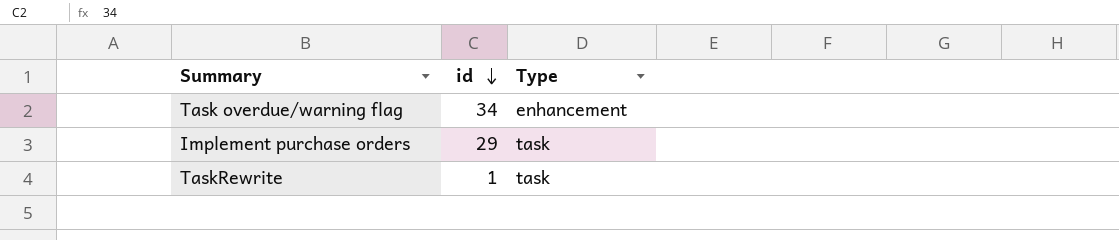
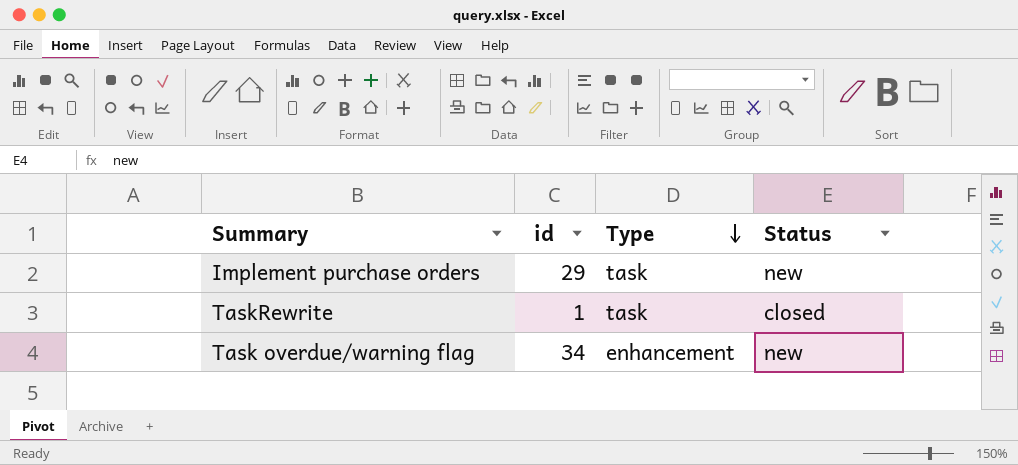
row order: id descending -> Type descending
column Status | position: none -> 4

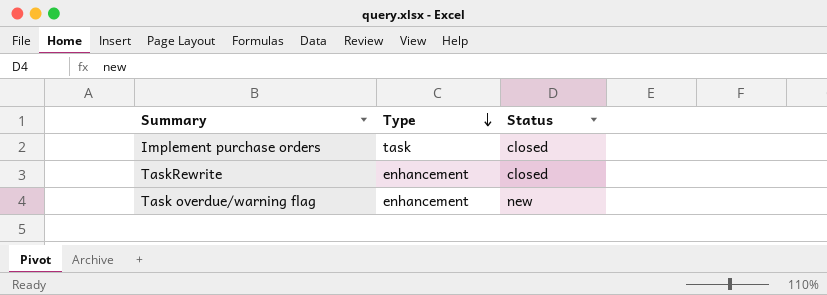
column id | position: 2 -> none
Implement purchase orders | Status: new -> closed
TaskRewrite | Type: task -> enhancement

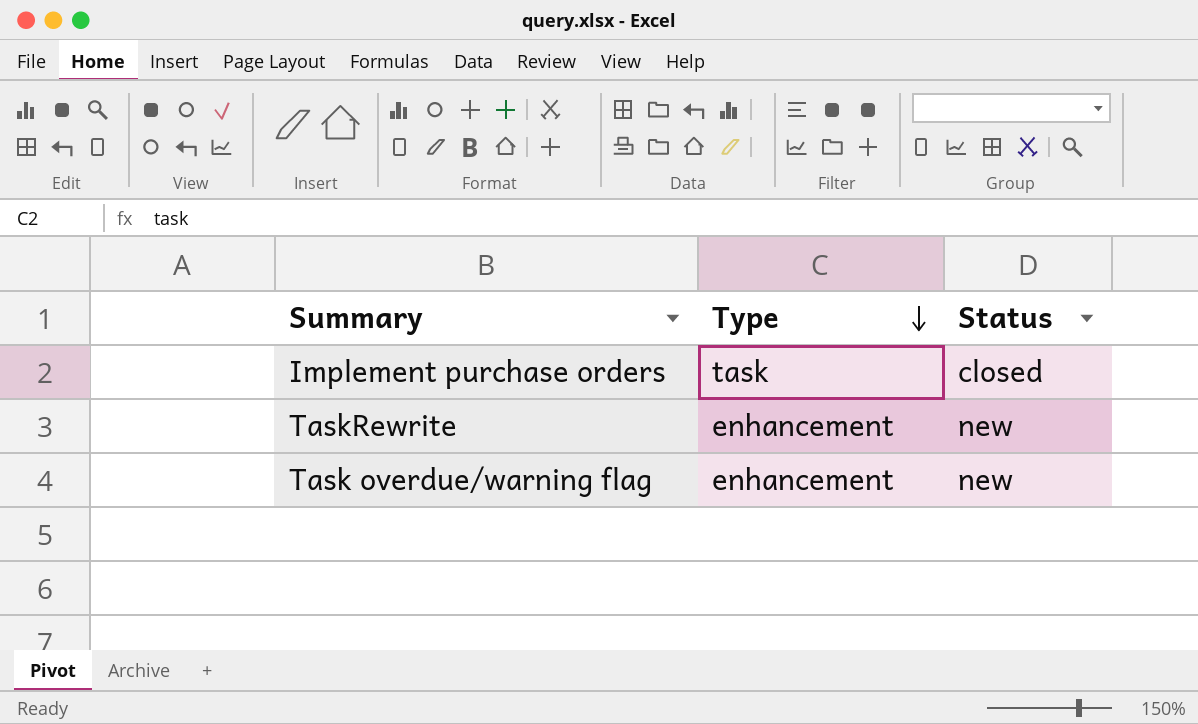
TaskRewrite | Status: closed -> new

